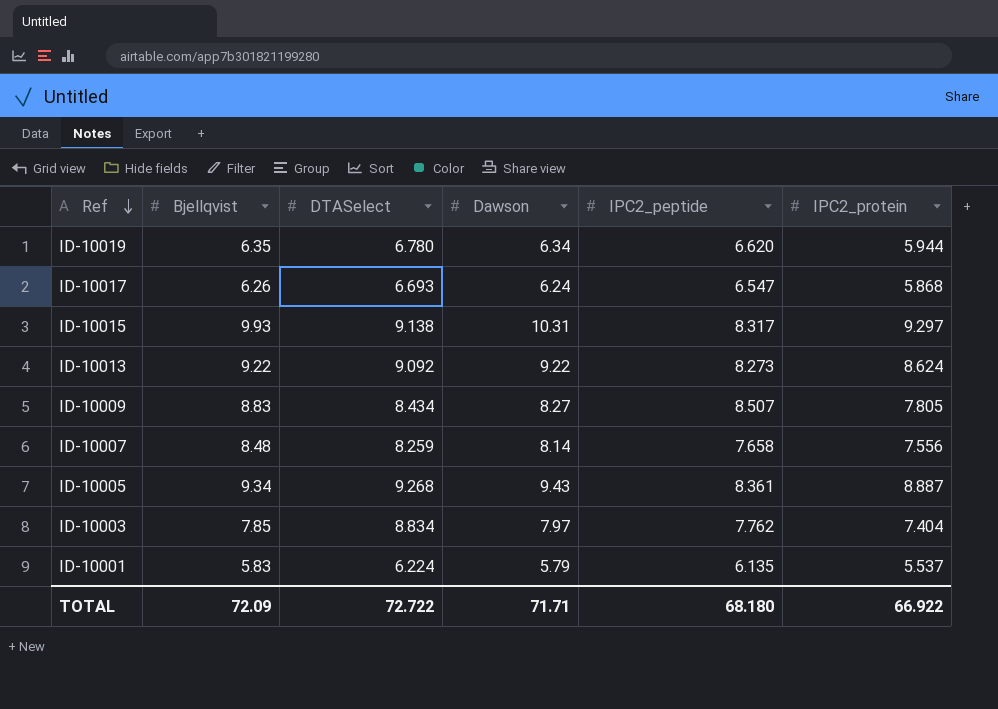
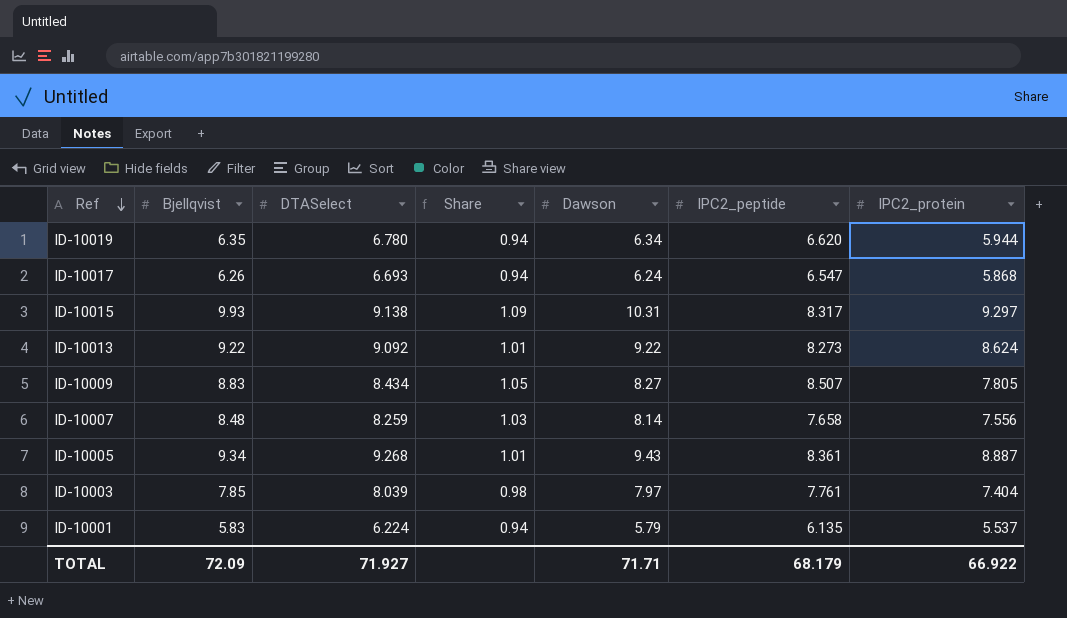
column Share | formula: none -> [Bjellqvist] / [DTASelect]
ID-10003 | DTASelect: 8.834 -> 8.039
ID-10003 | IPC2_peptide: 7.762 -> 7.761
TOTAL | DTASelect: 72.722 -> 71.927
TOTAL | IPC2_peptide: 68.180 -> 68.179

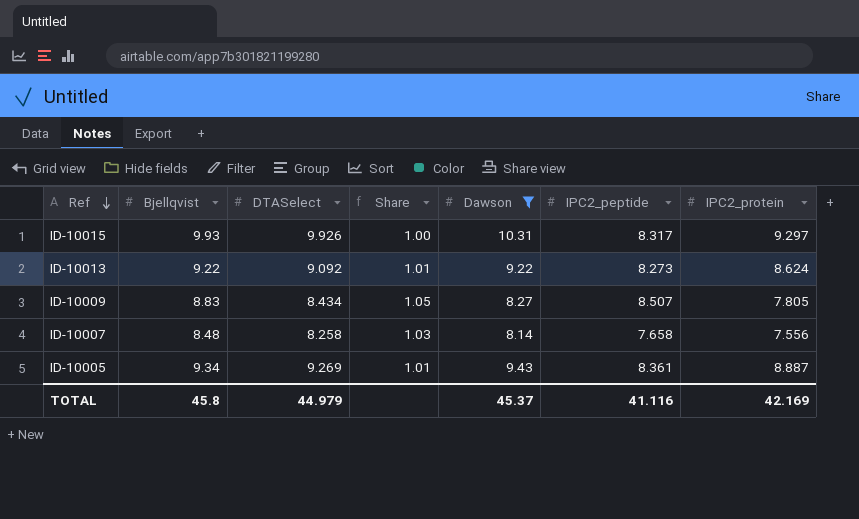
filter: none -> Dawson >= 8.14
ID-10015 | DTASelect: 9.138 -> 9.926
ID-10015 | Share: 1.09 -> 1.00
ID-10007 | DTASelect: 8.259 -> 8.258
ID-10005 | DTASelect: 9.268 -> 9.269
TOTAL | Bjellqvist: 72.09 -> 45.8
TOTAL | DTASelect: 71.927 -> 44.979
TOTAL | Dawson: 71.71 -> 45.37
TOTAL | IPC2_peptide: 68.179 -> 41.116
TOTAL | IPC2_protein: 66.922 -> 42.169

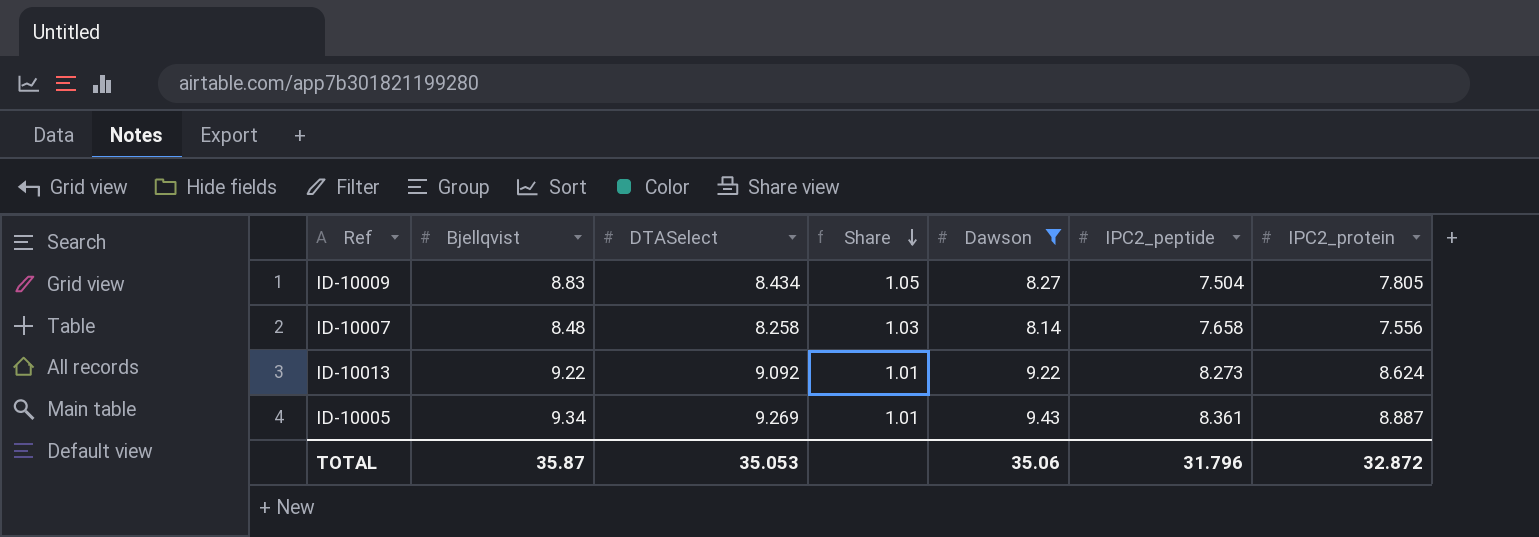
row order: Ref descending -> Share descending
row ID-10015: 9.93 | 9.926 | 1.00 | 10.31 | 8.317 | 9.297 -> none
ID-10009 | IPC2_peptide: 8.507 -> 7.504
TOTAL | Bjellqvist: 45.8 -> 35.87
TOTAL | DTASelect: 44.979 -> 35.053
TOTAL | Dawson: 45.37 -> 35.06
TOTAL | IPC2_peptide: 41.116 -> 31.796
TOTAL | IPC2_protein: 42.169 -> 32.872

